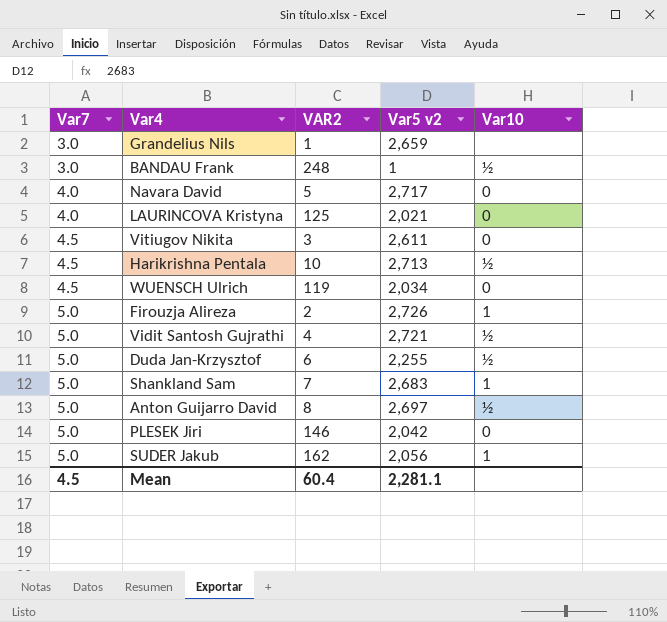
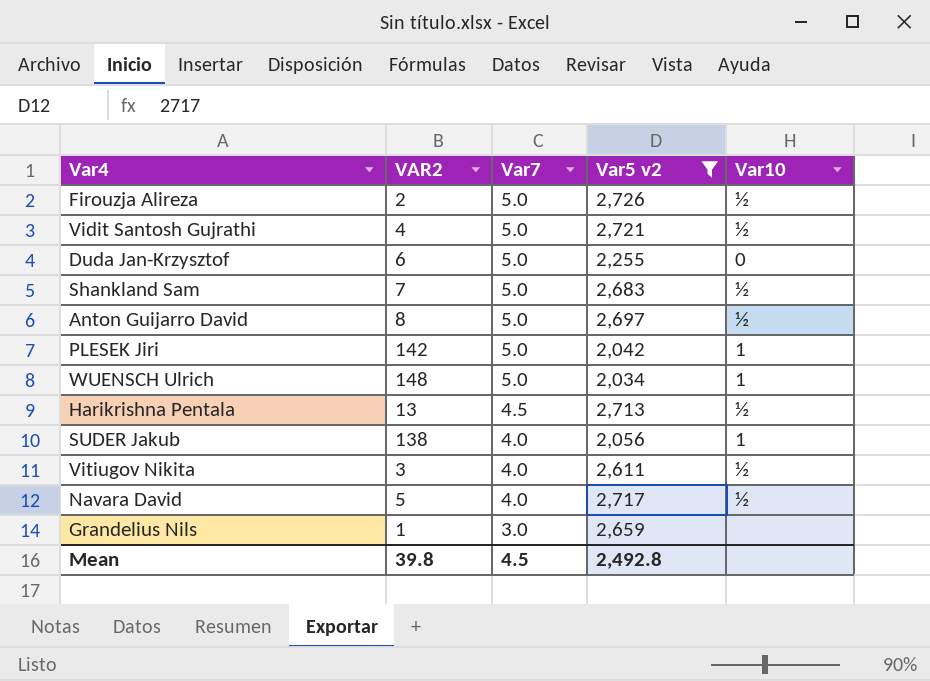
filter: none -> Var5 v2 >= 2,034
row order: Var7 ascending -> Var7 descending
column Var7 | position: 1 -> 3
Firouzja Alireza | Var10: 1 -> ½
Duda Jan-Krzysztof | Var10: ½ -> 0
Shankland Sam | Var10: 1 -> ½
PLESEK Jiri | VAR2: 146 -> 142
PLESEK Jiri | Var10: 0 -> 1
WUENSCH Ulrich | VAR2: 119 -> 148
WUENSCH Ulrich | Var7: 4.5 -> 5.0
WUENSCH Ulrich | Var10: 0 -> 1
Harikrishna Pentala | VAR2: 10 -> 13
SUDER Jakub | VAR2: 162 -> 138
SUDER Jakub | Var7: 5.0 -> 4.0
Vitiugov Nikita | Var7: 4.5 -> 4.0
Vitiugov Nikita | Var10: 0 -> ½
Navara David | Var10: 0 -> ½
Mean | VAR2: 60.4 -> 39.8
Mean | Var5 v2: 2,281.1 -> 2,492.8

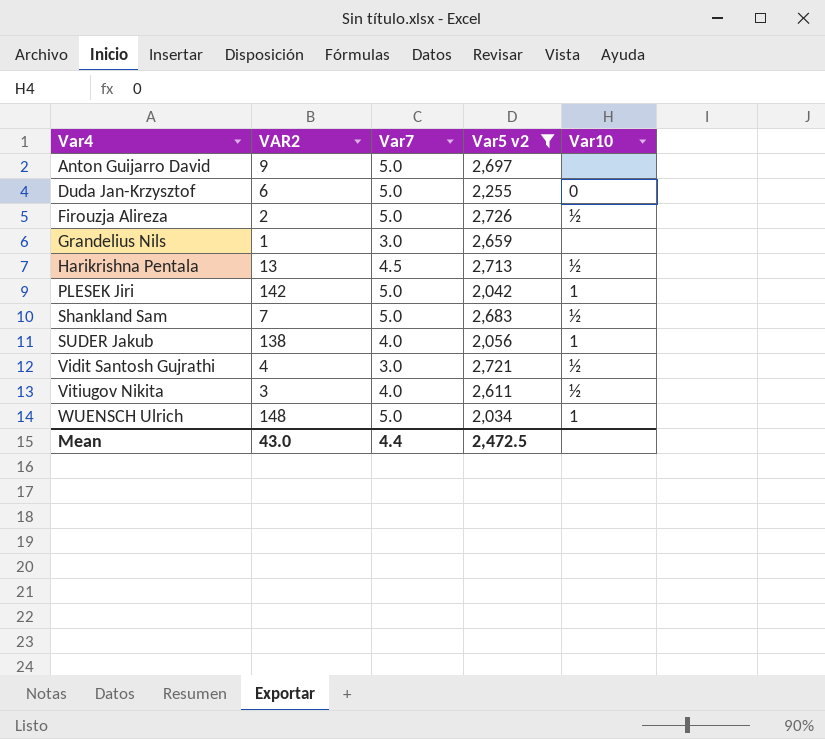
row order: Var7 descending -> Var4 ascending
row Navara David: 5 | 4.0 | 2,717 | ½ -> none
Anton Guijarro David | VAR2: 8 -> 9
Anton Guijarro David | Var10: ½ -> none
Vidit Santosh Gujrathi | Var7: 5.0 -> 3.0
Mean | VAR2: 39.8 -> 43.0
Mean | Var7: 4.5 -> 4.4
Mean | Var5 v2: 2,492.8 -> 2,472.5

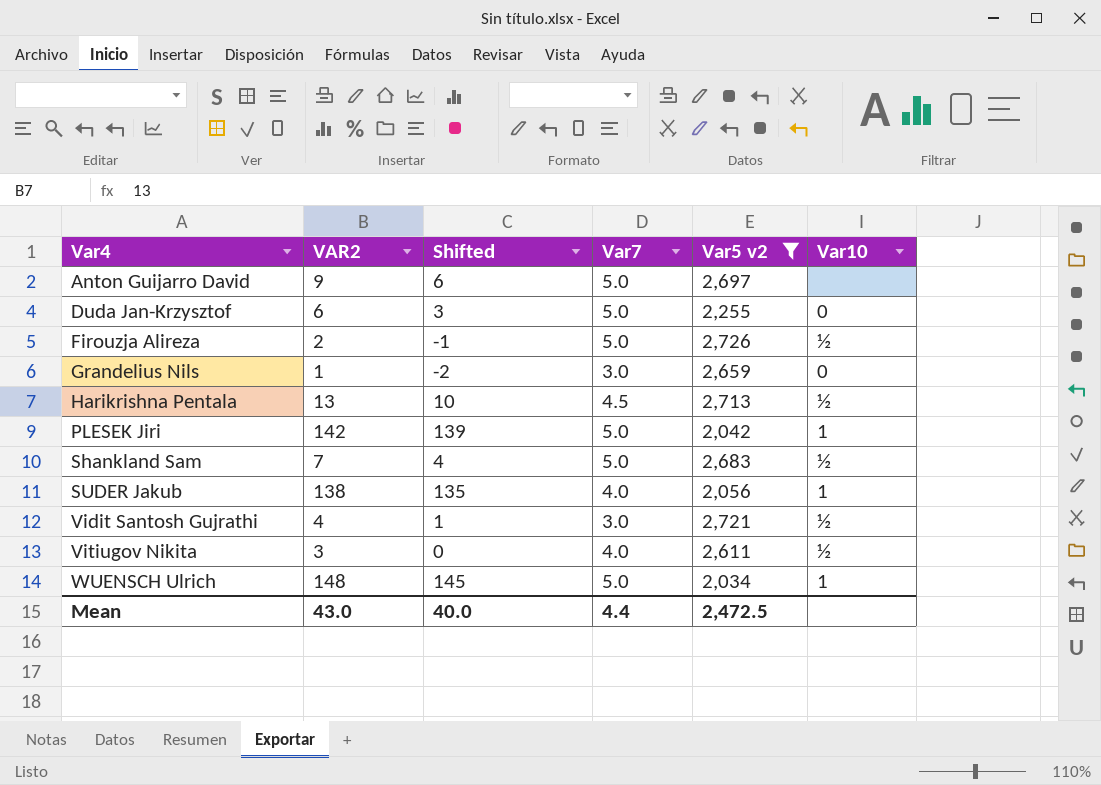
column Shifted | formula: none -> [VAR2] - 3
Grandelius Nils | Var10: none -> 0

